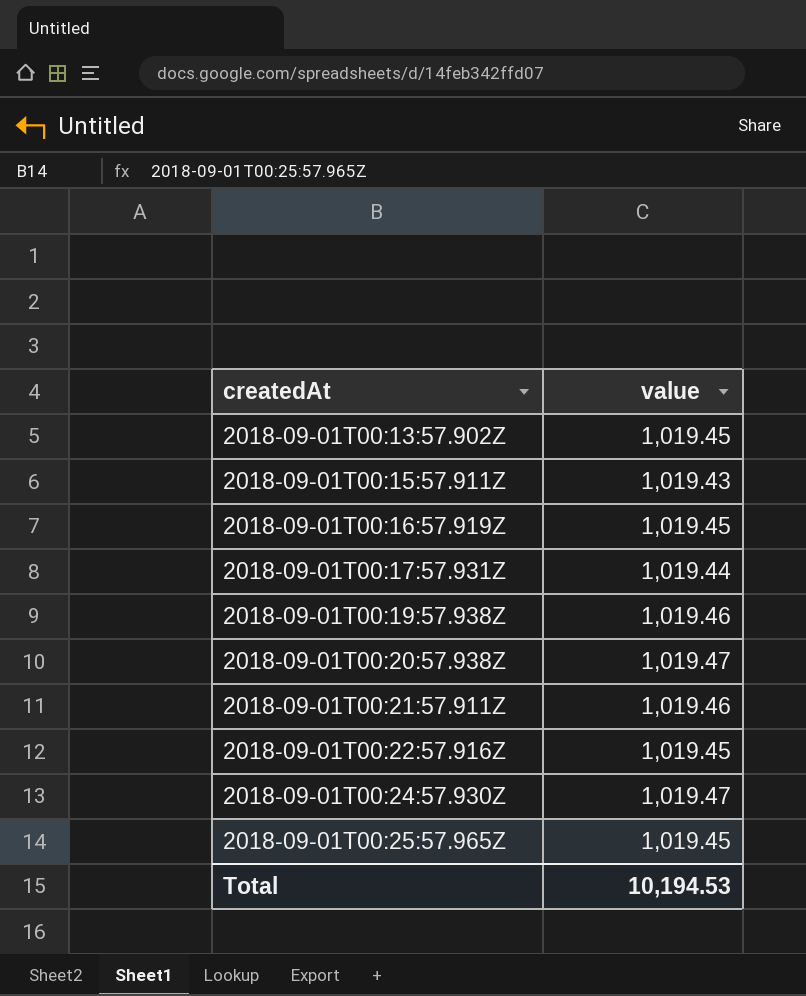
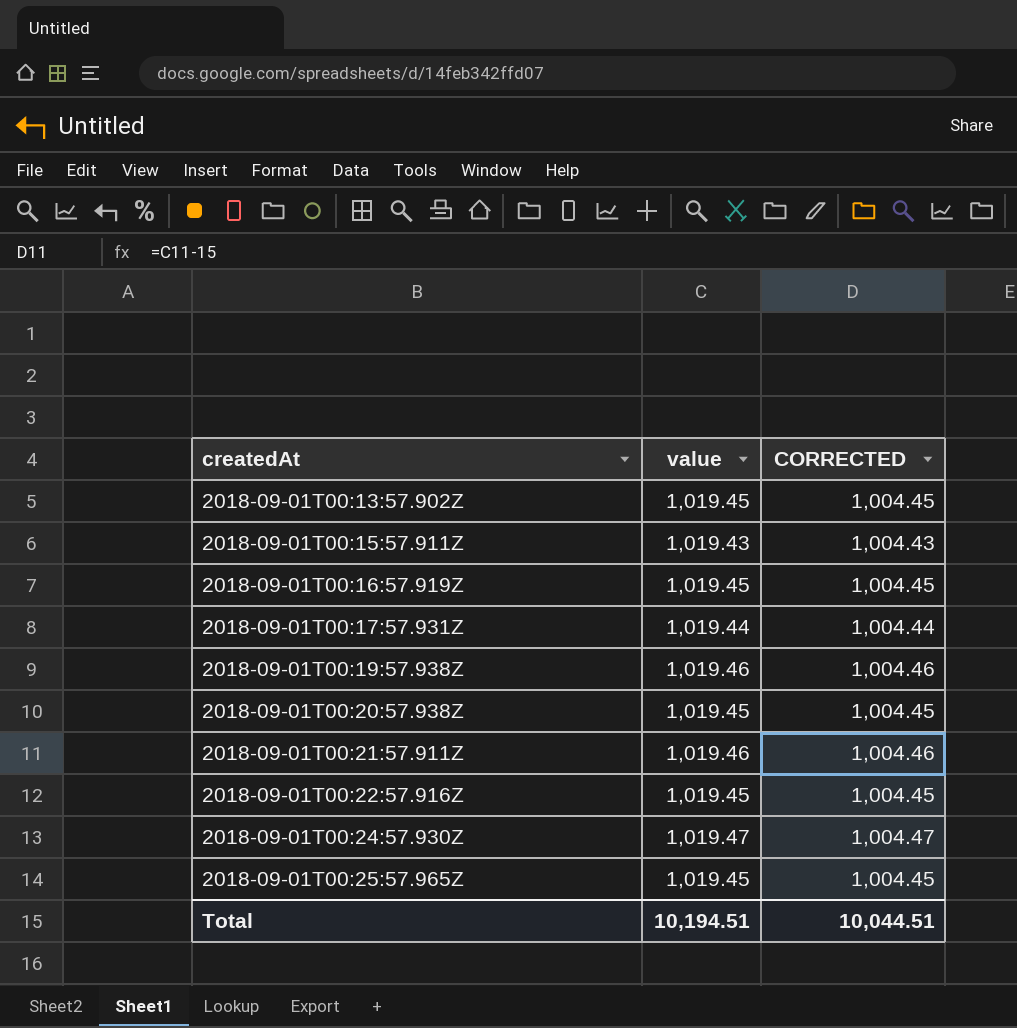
column CORRECTED | formula: none -> [value] - 15
2018-09-01T00:20:57.938Z | value: 1,019.47 -> 1,019.45
Total | value: 10,194.53 -> 10,194.51

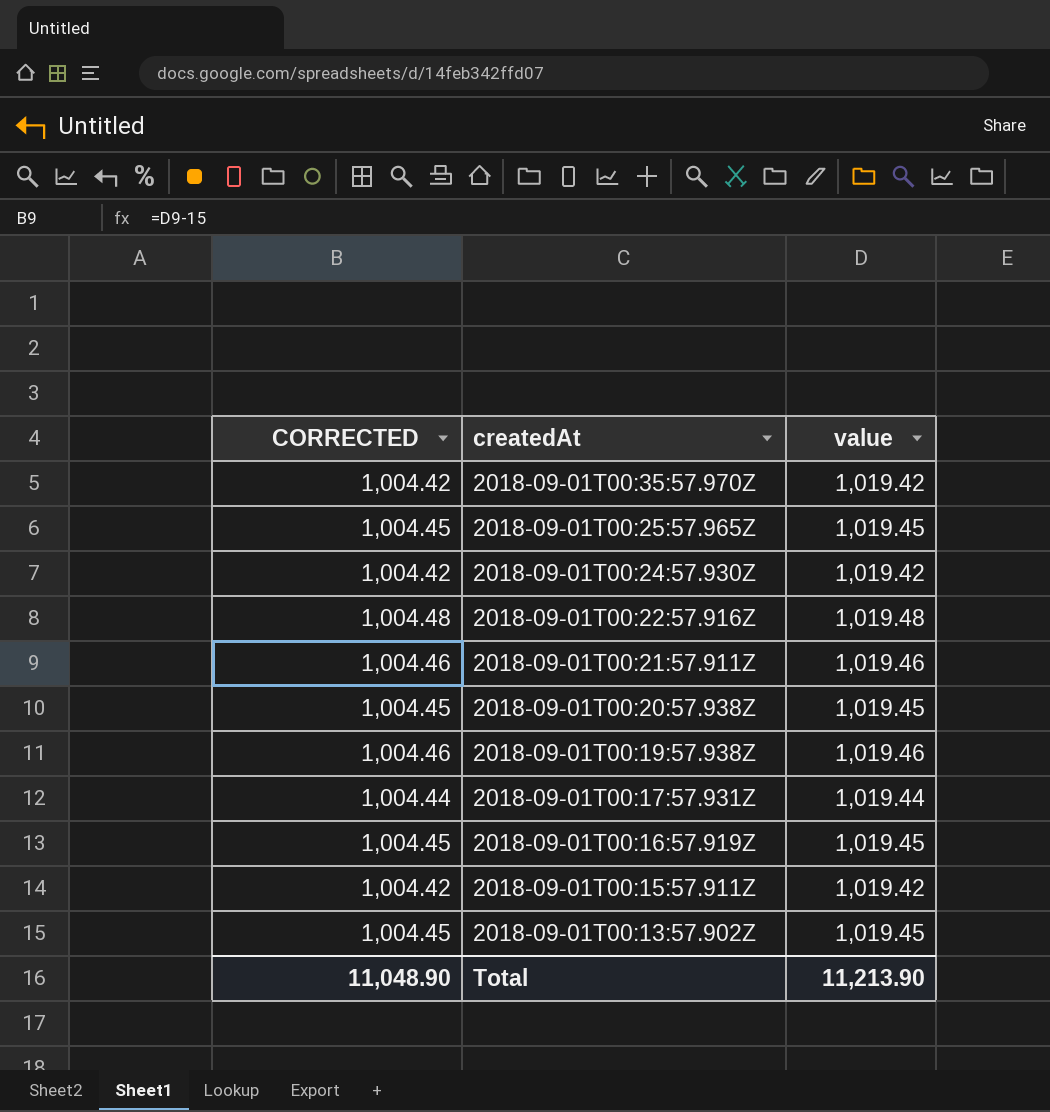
row order: createdAt ascending -> createdAt descending
column CORRECTED | position: 3 -> 1
row 2018-09-01T00:35:57.970Z: none -> 1,004.42 | 1,019.42
2018-09-01T00:24:57.930Z | CORRECTED: 1,004.47 -> 1,004.42
2018-09-01T00:24:57.930Z | value: 1,019.47 -> 1,019.42
2018-09-01T00:22:57.916Z | CORRECTED: 1,004.45 -> 1,004.48
2018-09-01T00:22:57.916Z | value: 1,019.45 -> 1,019.48
2018-09-01T00:15:57.911Z | CORRECTED: 1,004.43 -> 1,004.42
2018-09-01T00:15:57.911Z | value: 1,019.43 -> 1,019.42
Total | CORRECTED: 10,044.51 -> 11,048.90
Total | value: 10,194.51 -> 11,213.90

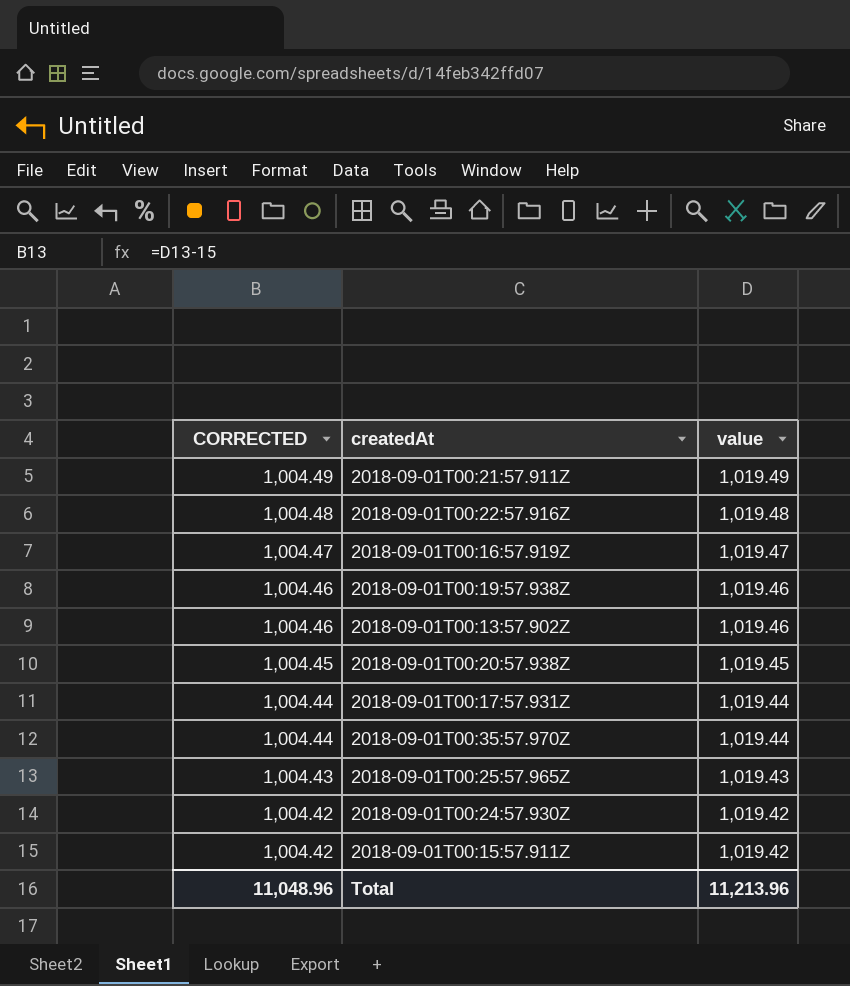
row order: createdAt descending -> CORRECTED descending
2018-09-01T00:21:57.911Z | CORRECTED: 1,004.46 -> 1,004.49
2018-09-01T00:21:57.911Z | value: 1,019.46 -> 1,019.49
2018-09-01T00:16:57.919Z | CORRECTED: 1,004.45 -> 1,004.47
2018-09-01T00:16:57.919Z | value: 1,019.45 -> 1,019.47
2018-09-01T00:13:57.902Z | CORRECTED: 1,004.45 -> 1,004.46
2018-09-01T00:13:57.902Z | value: 1,019.45 -> 1,019.46
2018-09-01T00:35:57.970Z | CORRECTED: 1,004.42 -> 1,004.44
2018-09-01T00:35:57.970Z | value: 1,019.42 -> 1,019.44
2018-09-01T00:25:57.965Z | CORRECTED: 1,004.45 -> 1,004.43
2018-09-01T00:25:57.965Z | value: 1,019.45 -> 1,019.43
Total | CORRECTED: 11,048.90 -> 11,048.96
Total | value: 11,213.90 -> 11,213.96

